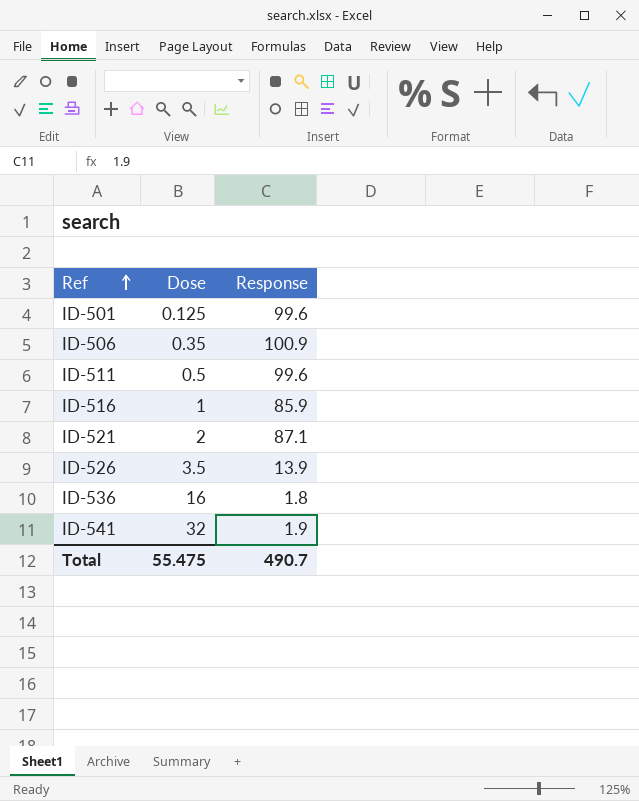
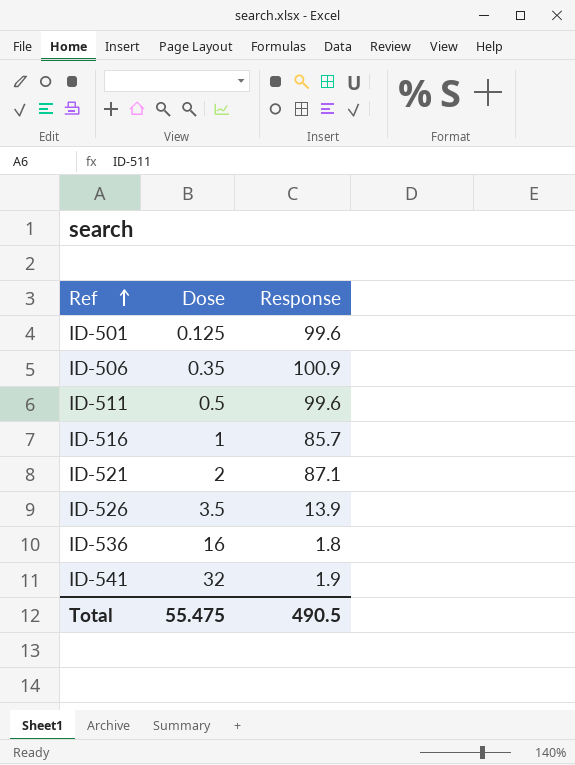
ID-516 | Response: 85.9 -> 85.7
Total | Response: 490.7 -> 490.5

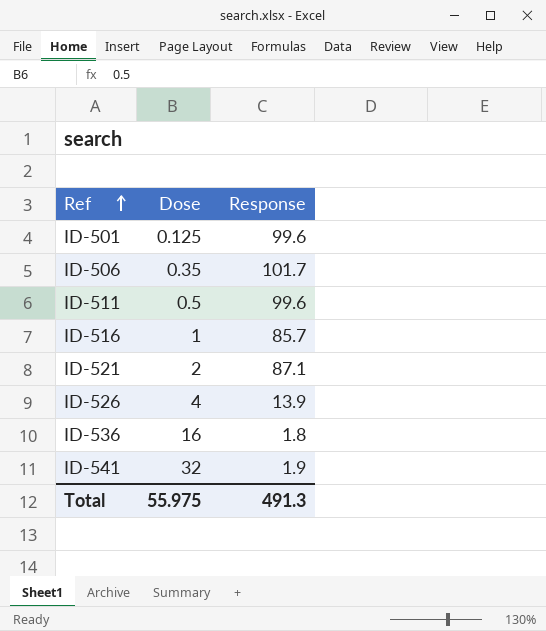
ID-506 | Response: 100.9 -> 101.7
ID-526 | Dose: 3.5 -> 4
Total | Dose: 55.475 -> 55.975
Total | Response: 490.5 -> 491.3

